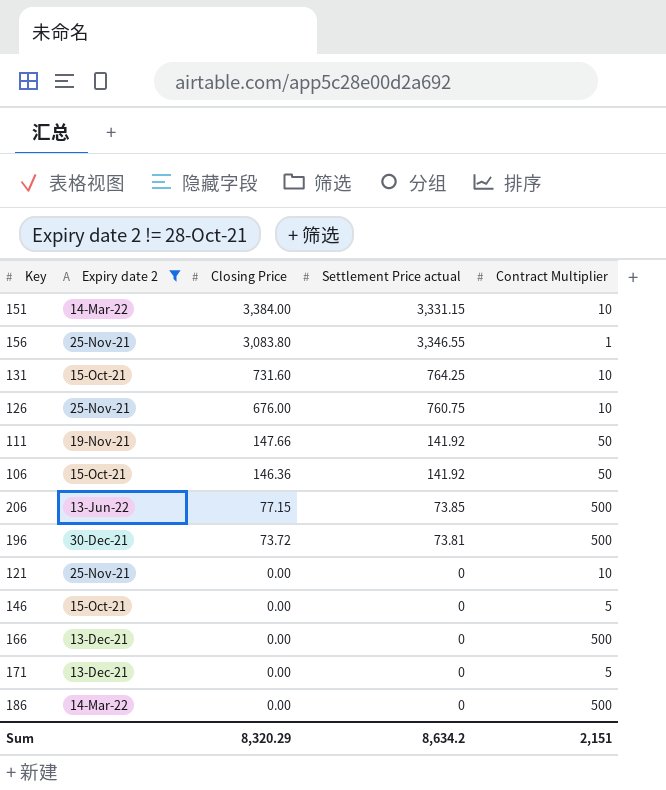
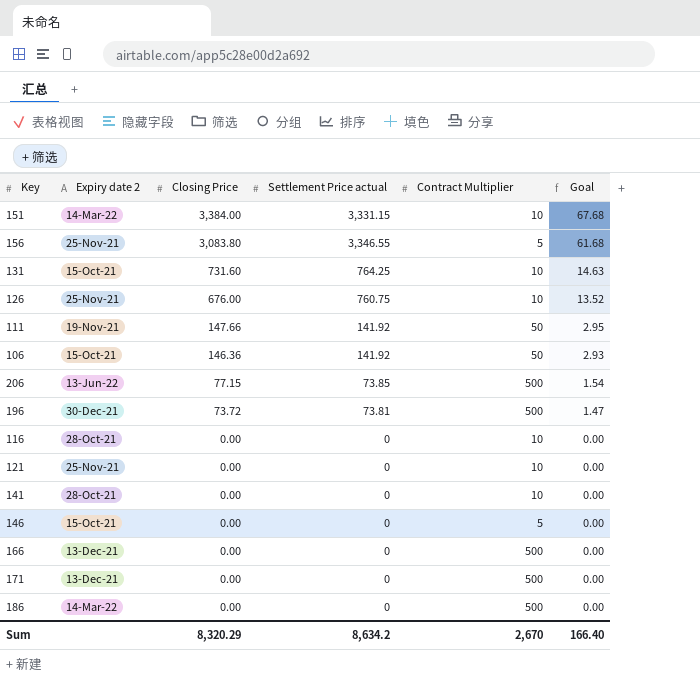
filter: Expiry date 2 != 28-Oct-21 -> none
column Goal | formula: none -> [Closing Price] * 0.02
156 | Contract Multiplier: 1 -> 5
171 | Contract Multiplier: 5 -> 500
Sum | Contract Multiplier: 2,151 -> 2,670

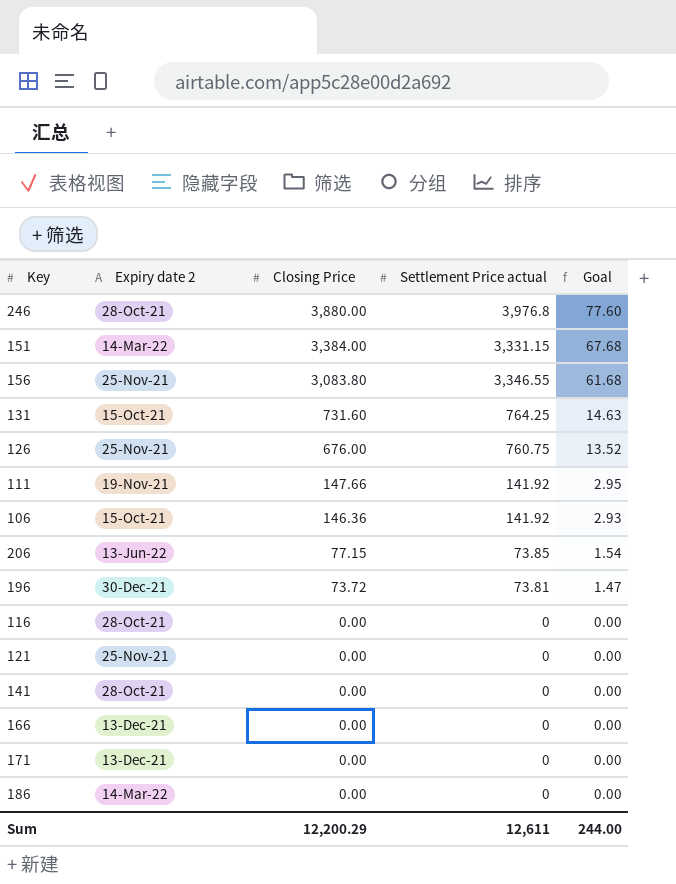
column Contract Multiplier | position: 5 -> none
row 146: 15-Oct-21 | 0.00 | 0 | 5 | 0.00 -> none
row 246: none -> 28-Oct-21 | 3,880.00 | 3,976.8 | 77.60
Sum | Closing Price: 8,320.29 -> 12,200.29
Sum | Settlement Price actual: 8,634.2 -> 12,611
Sum | Goal: 166.40 -> 244.00

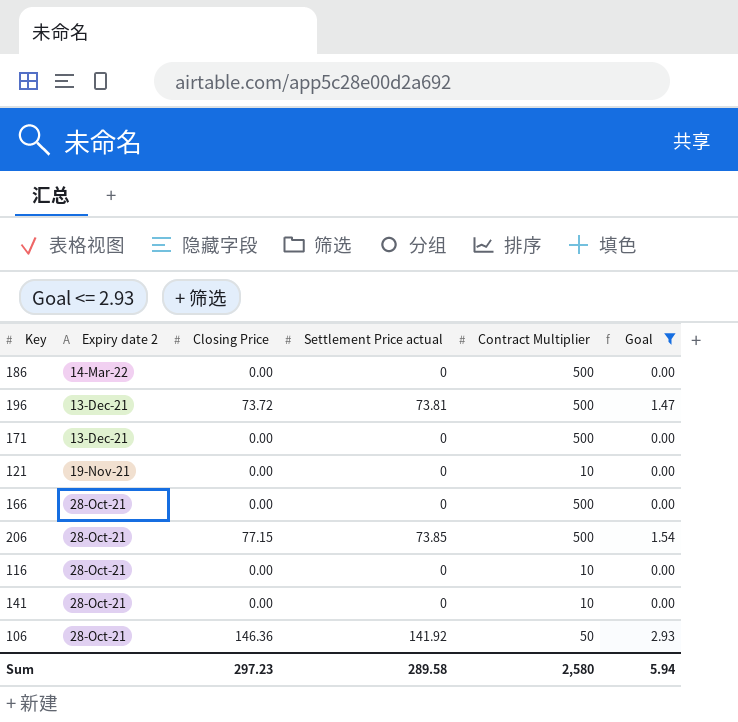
filter: none -> Goal <= 2.93
row order: Closing Price descending -> Expiry date 2 descending
column Contract Multiplier | position: none -> 5
196 | Expiry date 2: 30-Dec-21 -> 13-Dec-21
121 | Expiry date 2: 25-Nov-21 -> 19-Nov-21
166 | Expiry date 2: 13-Dec-21 -> 28-Oct-21
206 | Expiry date 2: 13-Jun-22 -> 28-Oct-21
106 | Expiry date 2: 15-Oct-21 -> 28-Oct-21
Sum | Closing Price: 12,200.29 -> 297.23
Sum | Settlement Price actual: 12,611 -> 289.58
Sum | Goal: 244.00 -> 5.94

